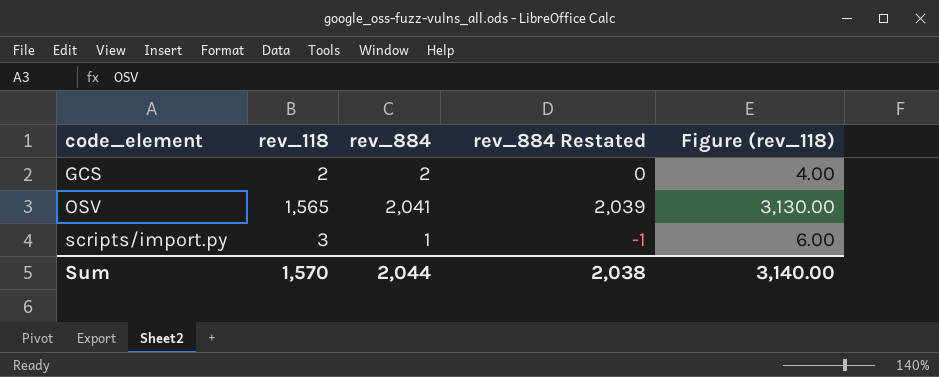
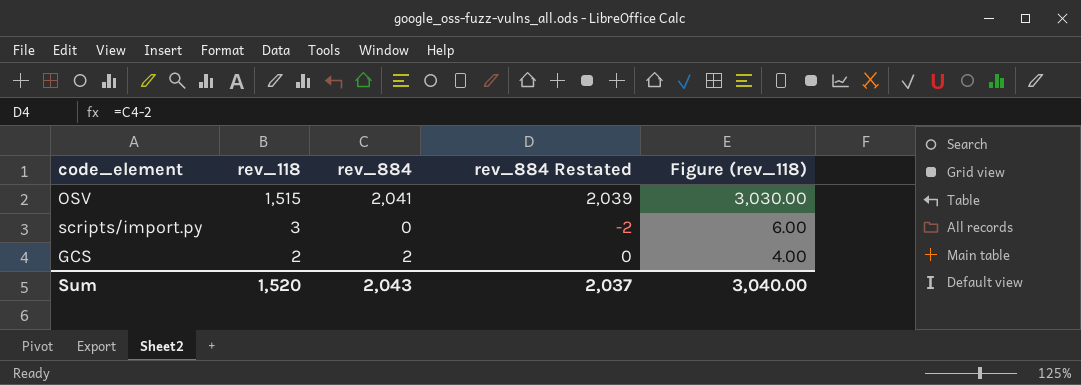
row order: code_element ascending -> rev_118 descending
OSV | rev_118: 1,565 -> 1,515
OSV | Figure (rev_118): 3,130.00 -> 3,030.00
scripts/import.py | rev_884: 1 -> 0
scripts/import.py | rev_884 Restated: -1 -> -2
Sum | rev_118: 1,570 -> 1,520
Sum | rev_884: 2,044 -> 2,043
Sum | rev_884 Restated: 2,038 -> 2,037
Sum | Figure (rev_118): 3,140.00 -> 3,040.00

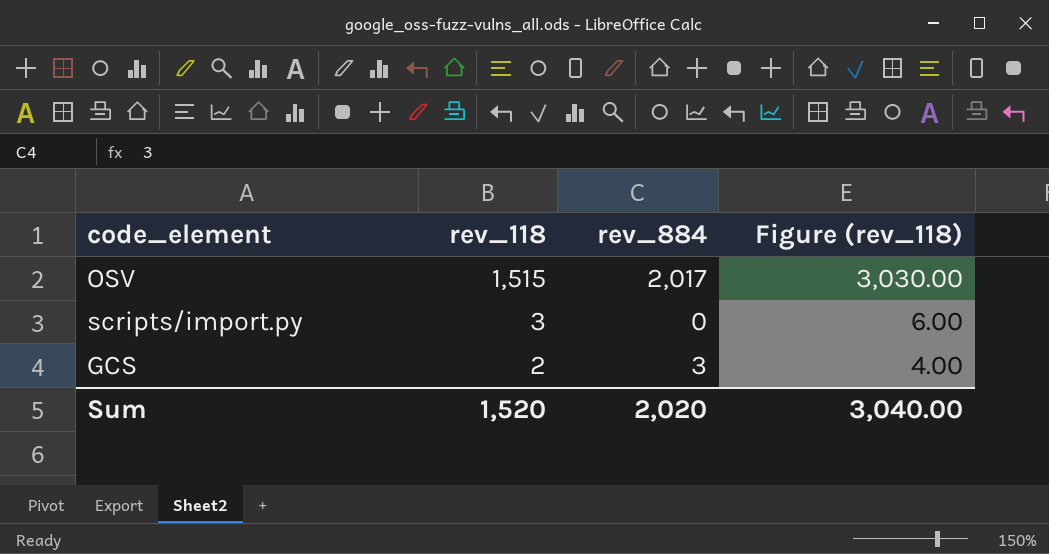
column rev_884 Restated | formula: [rev_884] - 2 -> none
OSV | rev_884: 2,041 -> 2,017
GCS | rev_884: 2 -> 3
Sum | rev_884: 2,043 -> 2,020

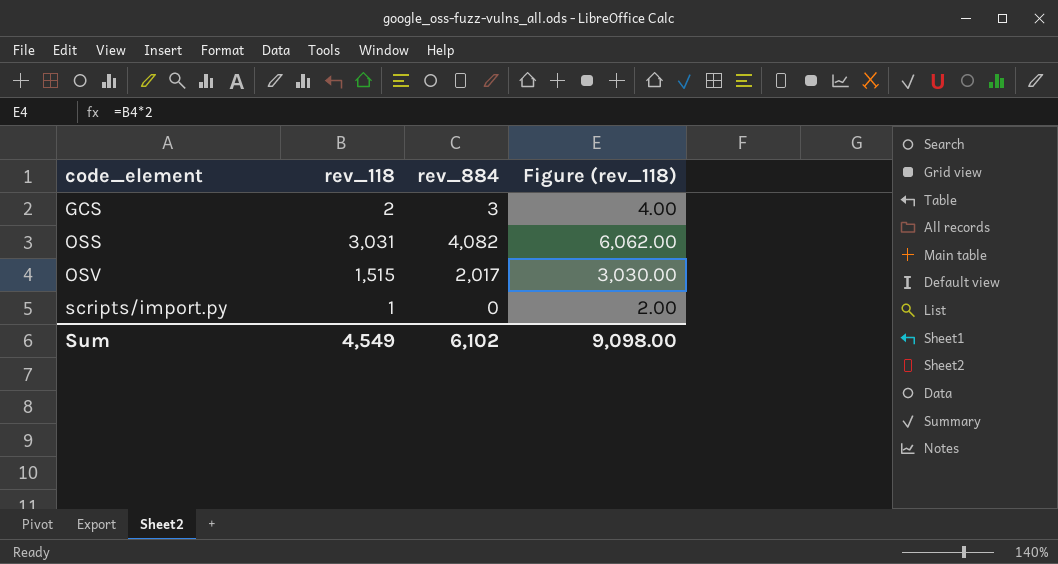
row order: rev_118 descending -> code_element ascending
row OSS: none -> 3,031 | 4,082 | 6,062.00
scripts/import.py | rev_118: 3 -> 1
scripts/import.py | Figure (rev_118): 6.00 -> 2.00
Sum | rev_118: 1,520 -> 4,549
Sum | rev_884: 2,020 -> 6,102
Sum | Figure (rev_118): 3,040.00 -> 9,098.00

